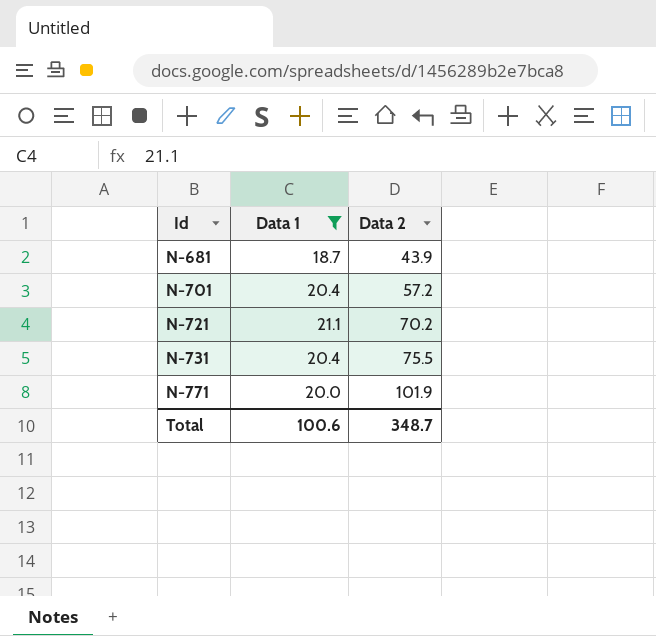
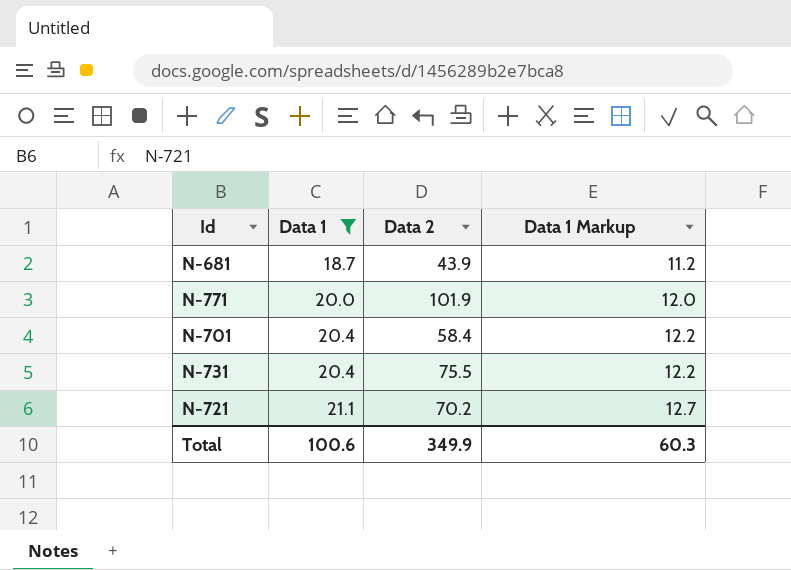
row order: Id ascending -> Data 1 ascending
column Data 1 Markup | formula: none -> [Data 1] * 0.6
N-701 | Data 2: 57.2 -> 58.4
Total | Data 2: 348.7 -> 349.9

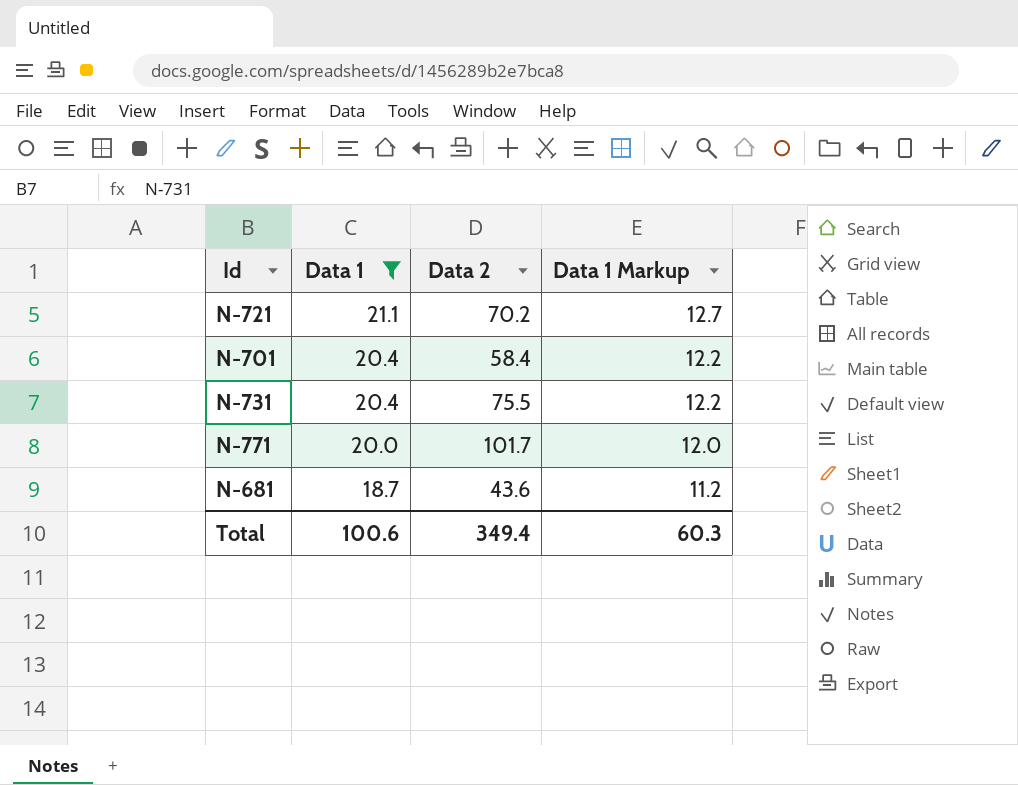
row order: Data 1 ascending -> Data 1 descending
N-771 | Data 2: 101.9 -> 101.7
N-681 | Data 2: 43.9 -> 43.6
Total | Data 2: 349.9 -> 349.4

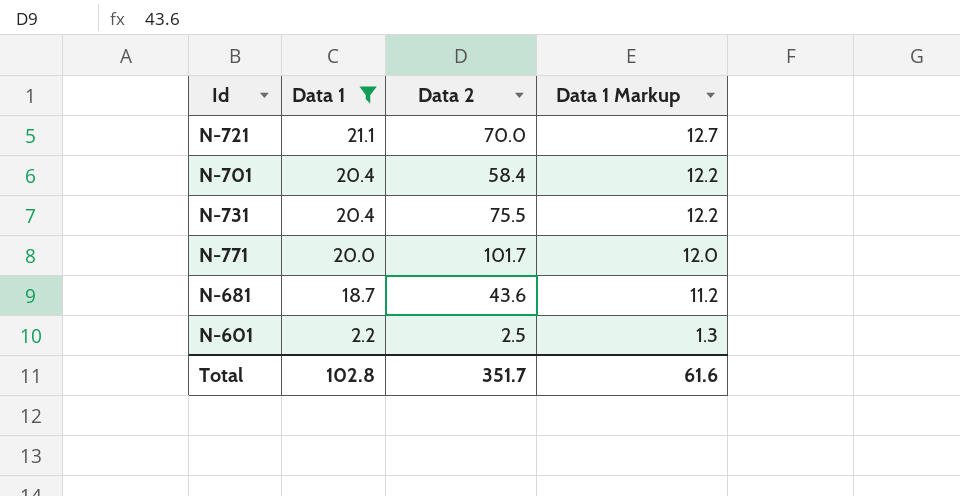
N-721 | Data 2: 70.2 -> 70.0
row N-601: none -> 2.2 | 2.5 | 1.3
Total | Data 1: 100.6 -> 102.8
Total | Data 2: 349.4 -> 351.7
Total | Data 1 Markup: 60.3 -> 61.6

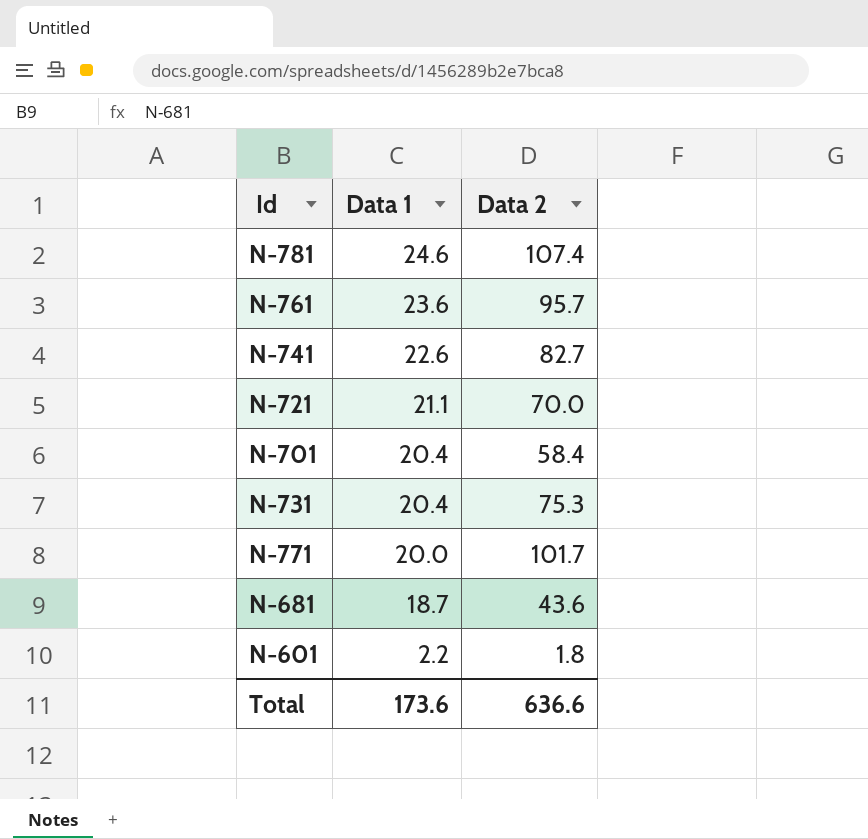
filter: Data 1 <= 21.1 -> none
column Data 1 Markup | formula: [Data 1] * 0.6 -> none
N-731 | Data 2: 75.5 -> 75.3
N-601 | Data 2: 2.5 -> 1.8
Total | Data 1: 102.8 -> 173.6
Total | Data 2: 351.7 -> 636.6

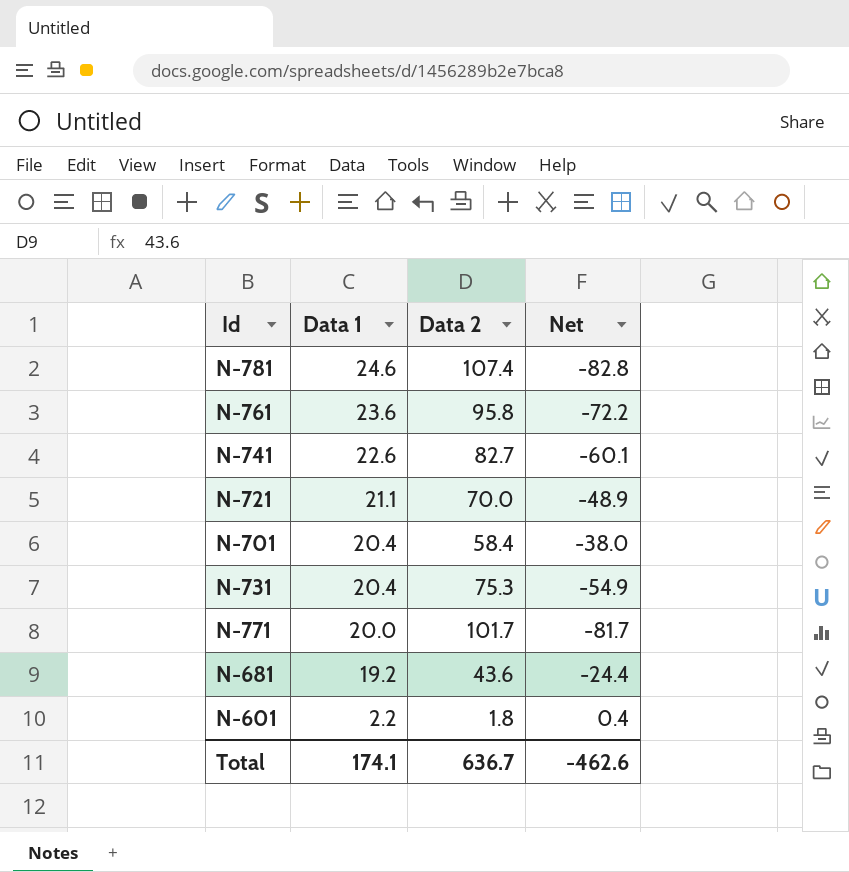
column Net | formula: none -> [Data 1] - [Data 2]
N-761 | Data 2: 95.7 -> 95.8
N-681 | Data 1: 18.7 -> 19.2
Total | Data 1: 173.6 -> 174.1
Total | Data 2: 636.6 -> 636.7

